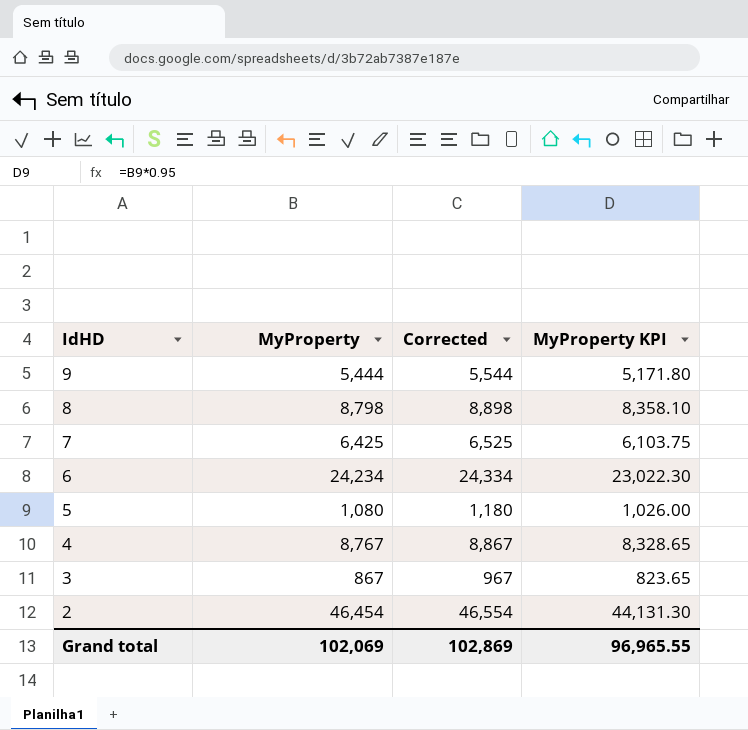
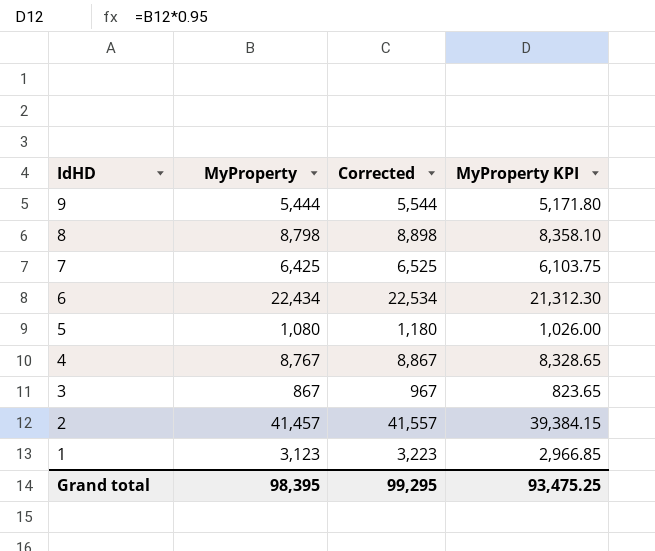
6 | MyProperty: 24,234 -> 22,434
6 | Corrected: 24,334 -> 22,534
6 | MyProperty KPI: 23,022.30 -> 21,312.30
2 | MyProperty: 46,454 -> 41,457
2 | Corrected: 46,554 -> 41,557
2 | MyProperty KPI: 44,131.30 -> 39,384.15
row 1: none -> 3,123 | 3,223 | 2,966.85
Grand total | MyProperty: 102,069 -> 98,395
Grand total | Corrected: 102,869 -> 99,295
Grand total | MyProperty KPI: 96,965.55 -> 93,475.25

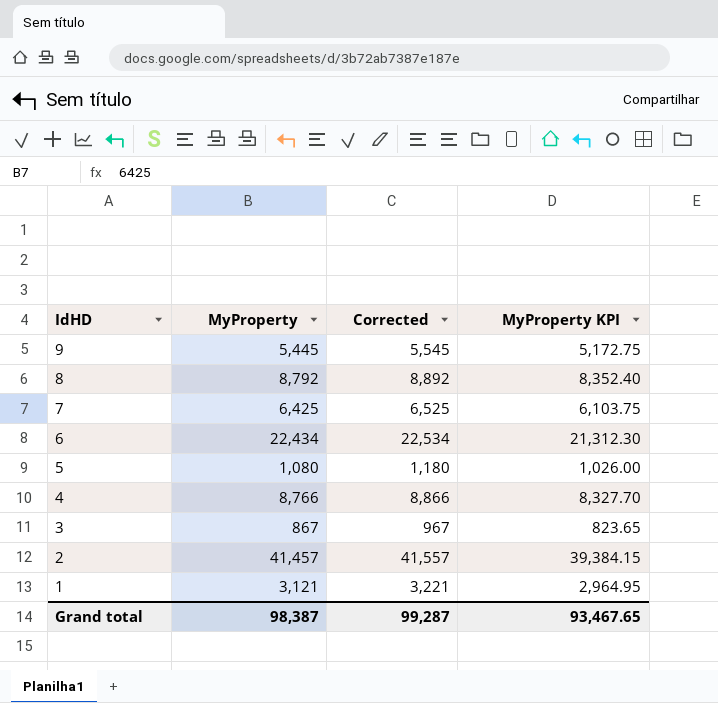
9 | MyProperty: 5,444 -> 5,445
9 | Corrected: 5,544 -> 5,545
9 | MyProperty KPI: 5,171.80 -> 5,172.75
8 | MyProperty: 8,798 -> 8,792
8 | Corrected: 8,898 -> 8,892
8 | MyProperty KPI: 8,358.10 -> 8,352.40
4 | MyProperty: 8,767 -> 8,766
4 | Corrected: 8,867 -> 8,866
4 | MyProperty KPI: 8,328.65 -> 8,327.70
1 | MyProperty: 3,123 -> 3,121
1 | Corrected: 3,223 -> 3,221
1 | MyProperty KPI: 2,966.85 -> 2,964.95
Grand total | MyProperty: 98,395 -> 98,387
Grand total | Corrected: 99,295 -> 99,287
Grand total | MyProperty KPI: 93,475.25 -> 93,467.65

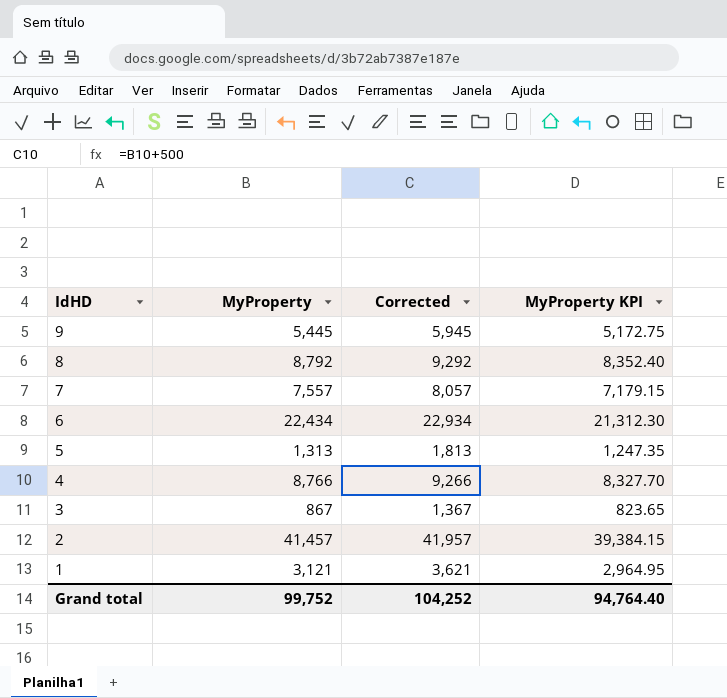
column Corrected | formula: [MyProperty] + 100 -> [MyProperty] + 500
7 | MyProperty: 6,425 -> 7,557
7 | MyProperty KPI: 6,103.75 -> 7,179.15
5 | MyProperty: 1,080 -> 1,313
5 | MyProperty KPI: 1,026.00 -> 1,247.35
Grand total | MyProperty: 98,387 -> 99,752
Grand total | Corrected: 99,287 -> 104,252
Grand total | MyProperty KPI: 93,467.65 -> 94,764.40

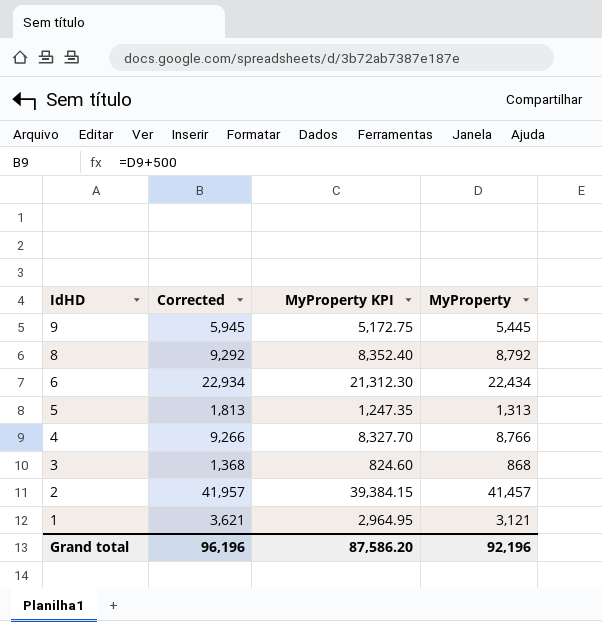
column MyProperty | position: 2 -> 4
row 7: 7,557 | 8,057 | 7,179.15 -> none
3 | Corrected: 1,367 -> 1,368
3 | MyProperty KPI: 823.65 -> 824.60
3 | MyProperty: 867 -> 868
Grand total | Corrected: 104,252 -> 96,196
Grand total | MyProperty KPI: 94,764.40 -> 87,586.20
Grand total | MyProperty: 99,752 -> 92,196

